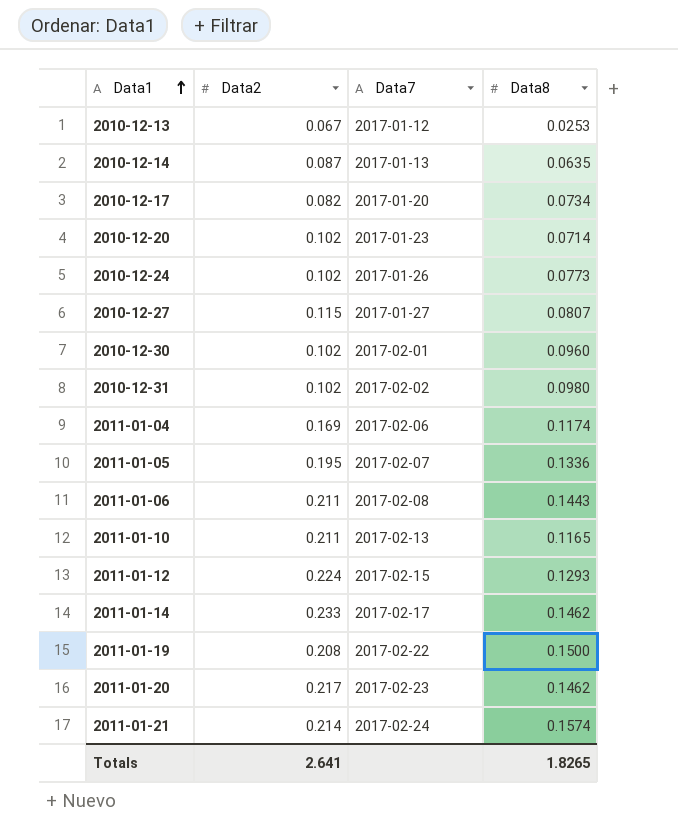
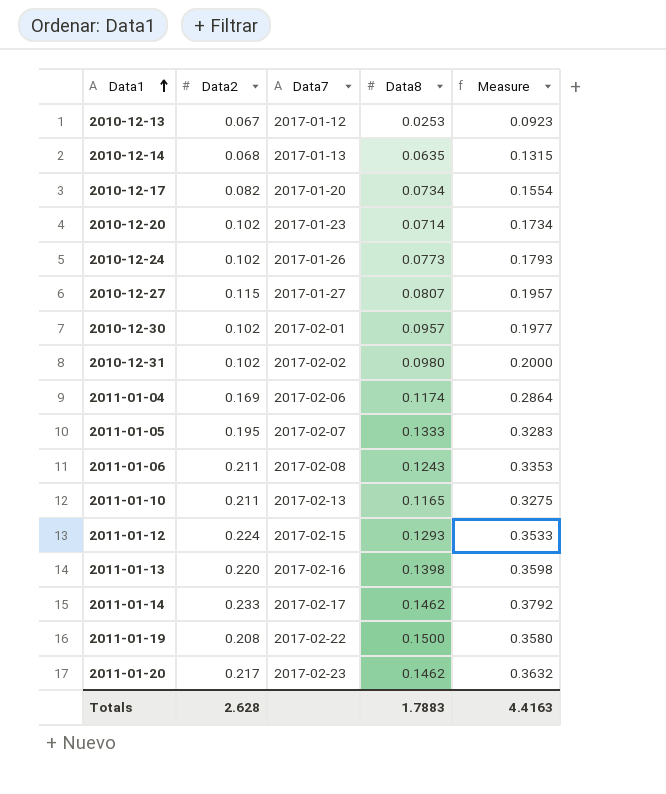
column Measure | formula: none -> [Data2] + [Data8]
row 2011-01-21: 0.214 | 2017-02-24 | 0.1574 -> none
2010-12-14 | Data2: 0.087 -> 0.068
2010-12-30 | Data8: 0.0960 -> 0.0957
2011-01-05 | Data8: 0.1336 -> 0.1333
2011-01-06 | Data8: 0.1443 -> 0.1243
row 2011-01-13: none -> 0.220 | 2017-02-16 | 0.1398 | 0.3598
Totals | Data2: 2.641 -> 2.628
Totals | Data8: 1.8265 -> 1.7883

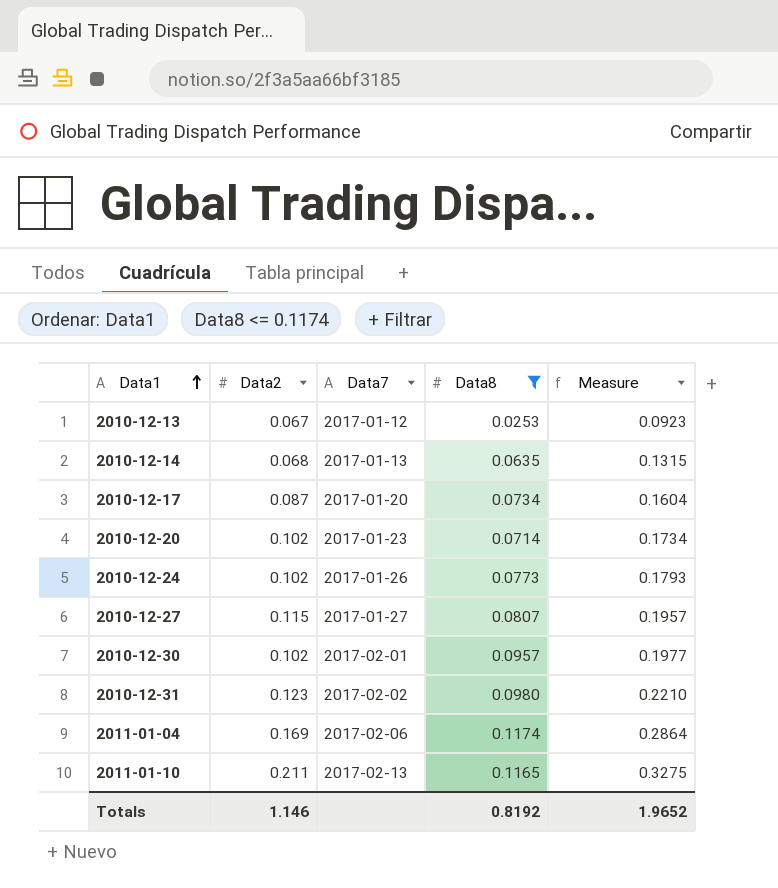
filter: none -> Data8 <= 0.1174
2010-12-17 | Data2: 0.082 -> 0.087
2010-12-17 | Measure: 0.1554 -> 0.1604
2010-12-31 | Data2: 0.102 -> 0.123
2010-12-31 | Measure: 0.2000 -> 0.2210
Totals | Data2: 2.628 -> 1.146
Totals | Data8: 1.7883 -> 0.8192
Totals | Measure: 4.4163 -> 1.9652

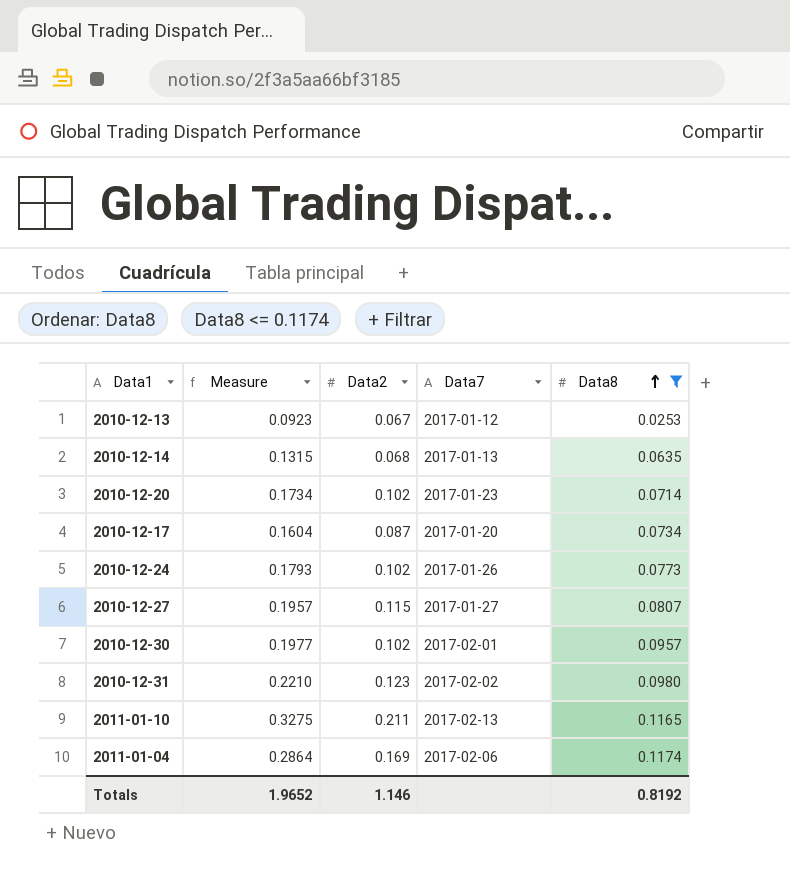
row order: Data1 ascending -> Data8 ascending
column Measure | position: 5 -> 2

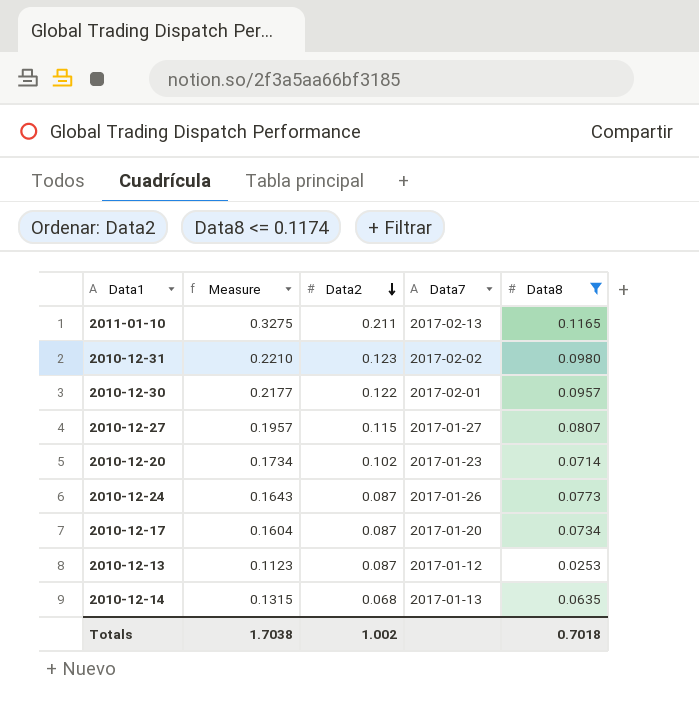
row order: Data8 ascending -> Data2 descending
row 2011-01-04: 0.2864 | 0.169 | 2017-02-06 | 0.1174 -> none
2010-12-30 | Measure: 0.1977 -> 0.2177
2010-12-30 | Data2: 0.102 -> 0.122
2010-12-24 | Measure: 0.1793 -> 0.1643
2010-12-24 | Data2: 0.102 -> 0.087
2010-12-13 | Measure: 0.0923 -> 0.1123
2010-12-13 | Data2: 0.067 -> 0.087
Totals | Measure: 1.9652 -> 1.7038
Totals | Data2: 1.146 -> 1.002
Totals | Data8: 0.8192 -> 0.7018

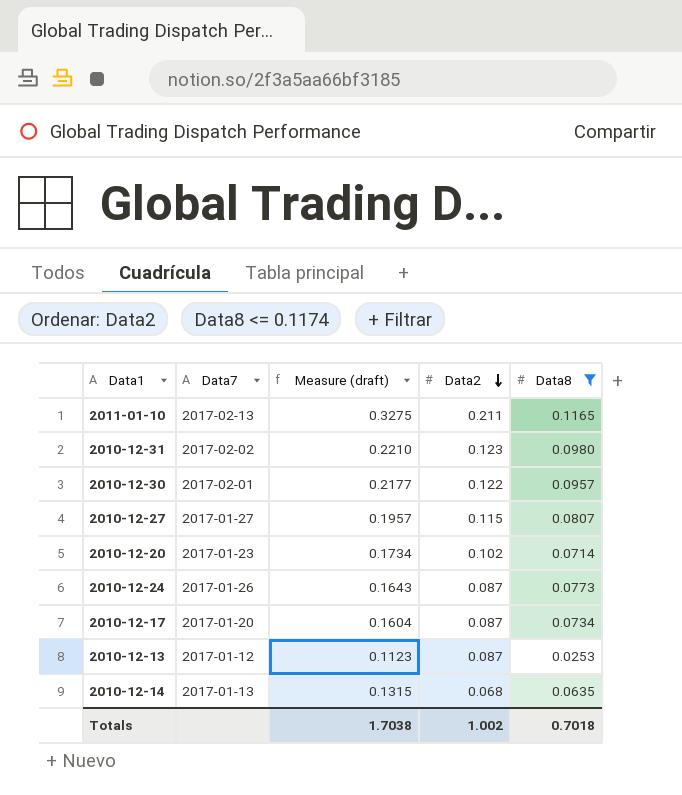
column Data7 | position: 4 -> 2
column name: Measure -> Measure (draft)

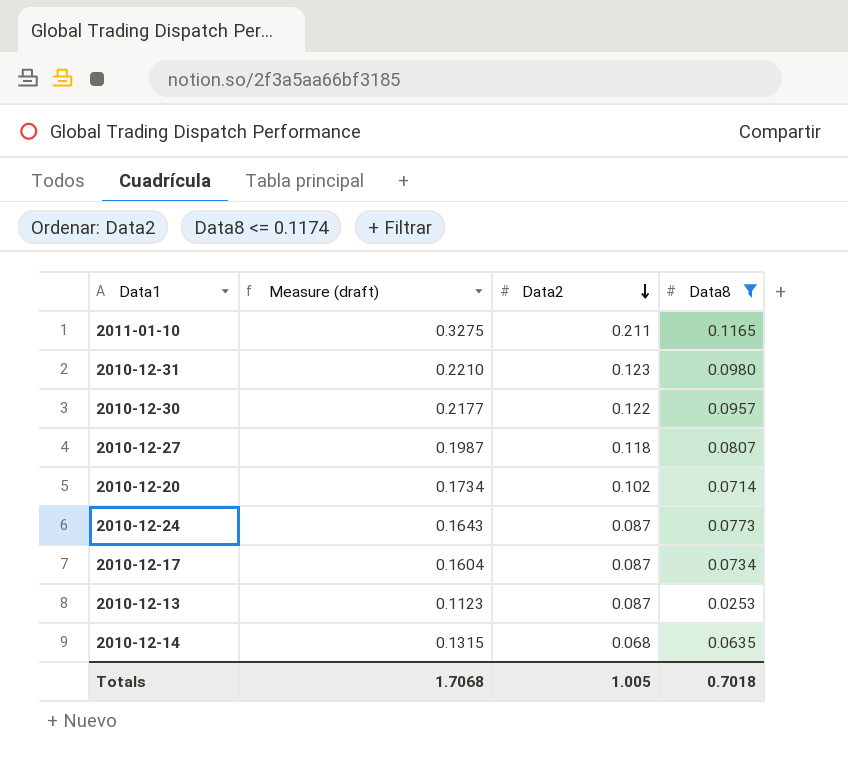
column Data7 | position: 2 -> none
2010-12-27 | Measure (draft): 0.1957 -> 0.1987
2010-12-27 | Data2: 0.115 -> 0.118
Totals | Measure (draft): 1.7038 -> 1.7068
Totals | Data2: 1.002 -> 1.005

